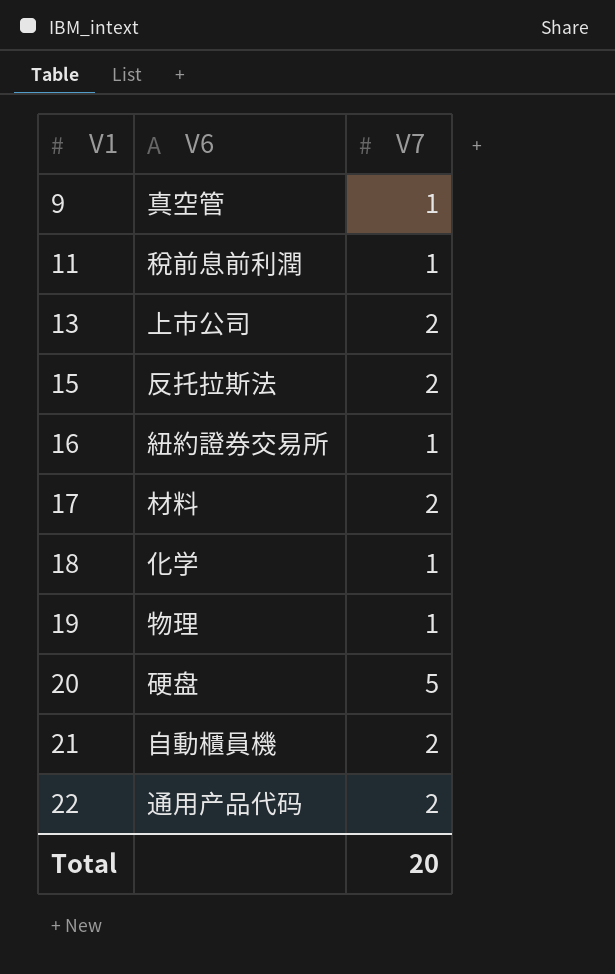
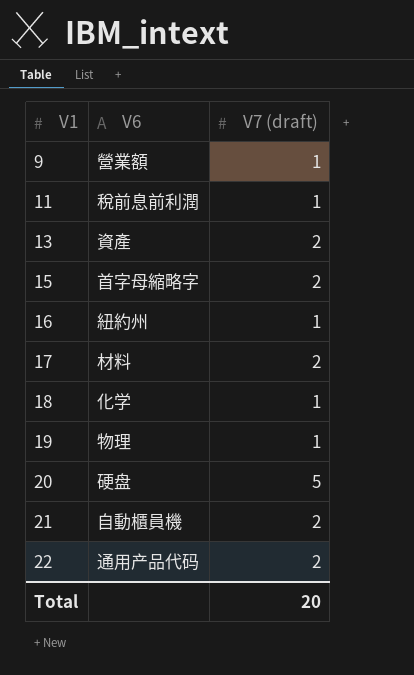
column name: V7 -> V7 (draft)
9 | V6: 真空管 -> 營業額
13 | V6: 上市公司 -> 資產
15 | V6: 反托拉斯法 -> 首字母縮略字
16 | V6: 紐約證券交易所 -> 紐約州

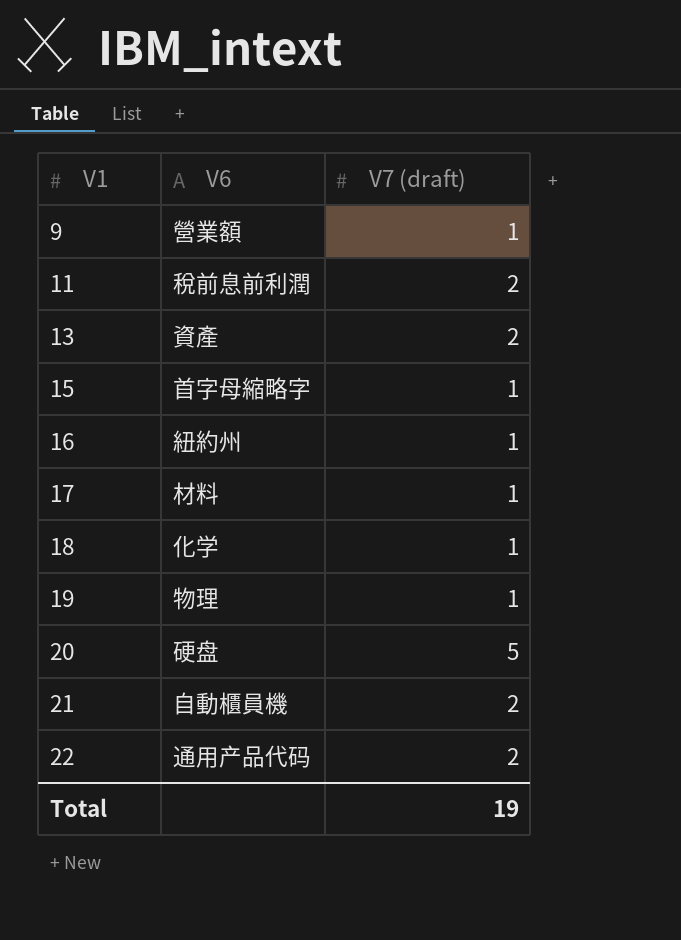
11 | V7 (draft): 1 -> 2
15 | V7 (draft): 2 -> 1
17 | V7 (draft): 2 -> 1
Total | V7 (draft): 20 -> 19

